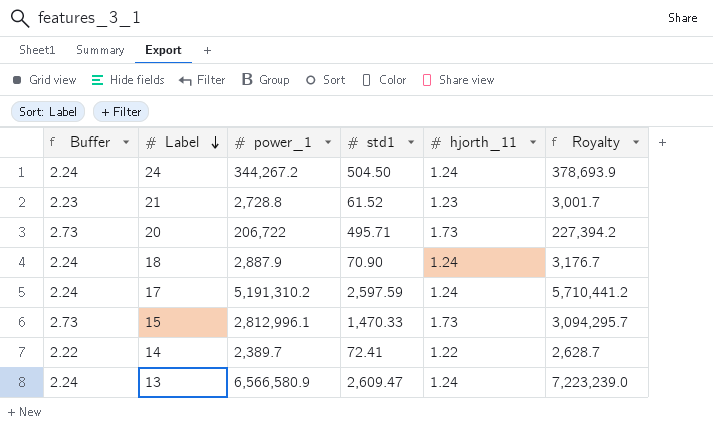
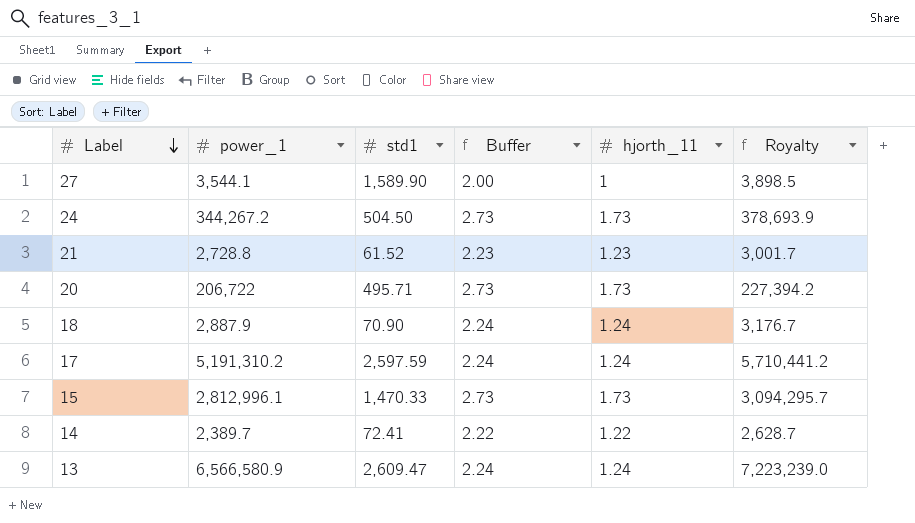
column Buffer | position: 1 -> 4
row 27: none -> 3,544.1 | 1,589.90 | 2.00 | 1 | 3,898.5
24 | Buffer: 2.24 -> 2.73
24 | hjorth_11: 1.24 -> 1.73

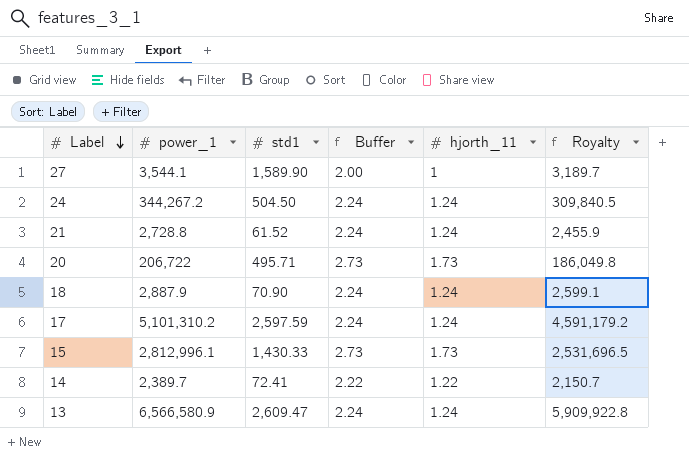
column Royalty | formula: [power_1] * 1.1 -> [power_1] * 0.9
24 | Buffer: 2.73 -> 2.24
24 | hjorth_11: 1.73 -> 1.24
21 | Buffer: 2.23 -> 2.24
21 | hjorth_11: 1.23 -> 1.24
17 | power_1: 5,191,310.2 -> 5,101,310.2
15 | std1: 1,470.33 -> 1,430.33

